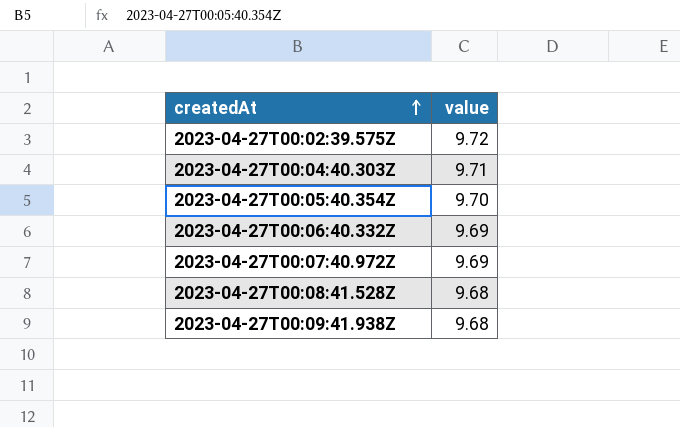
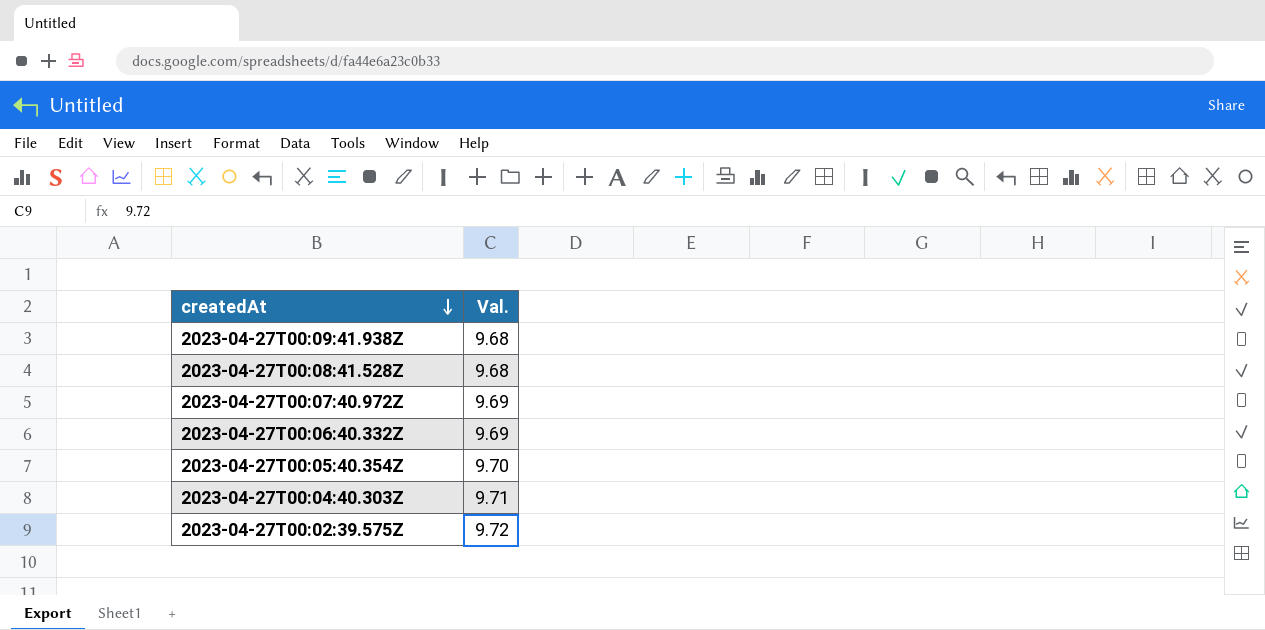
row order: createdAt ascending -> createdAt descending
column name: value -> Val.

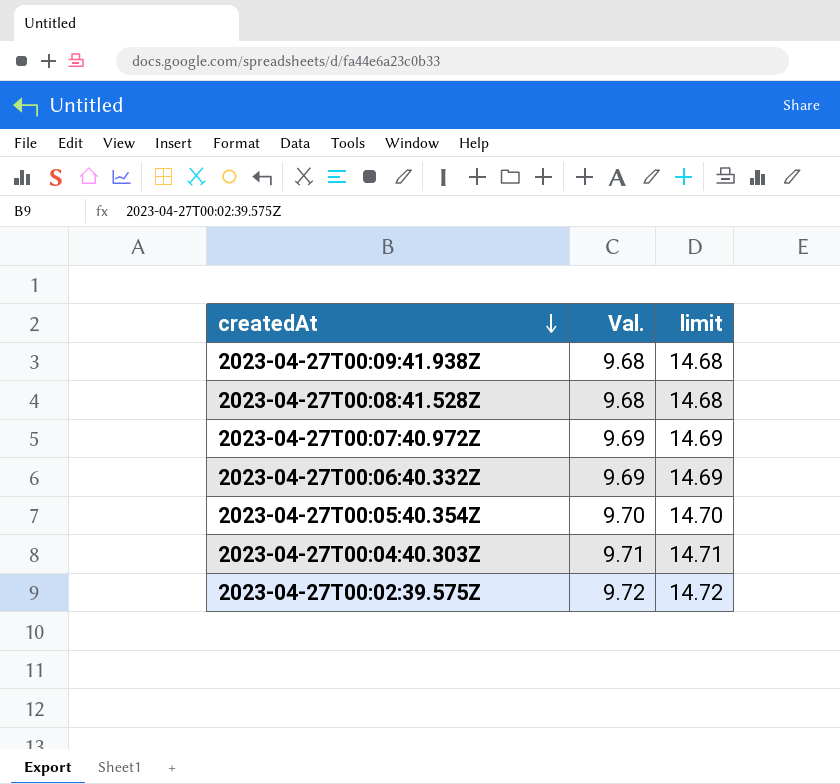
column limit | formula: none -> [Val.] + 5

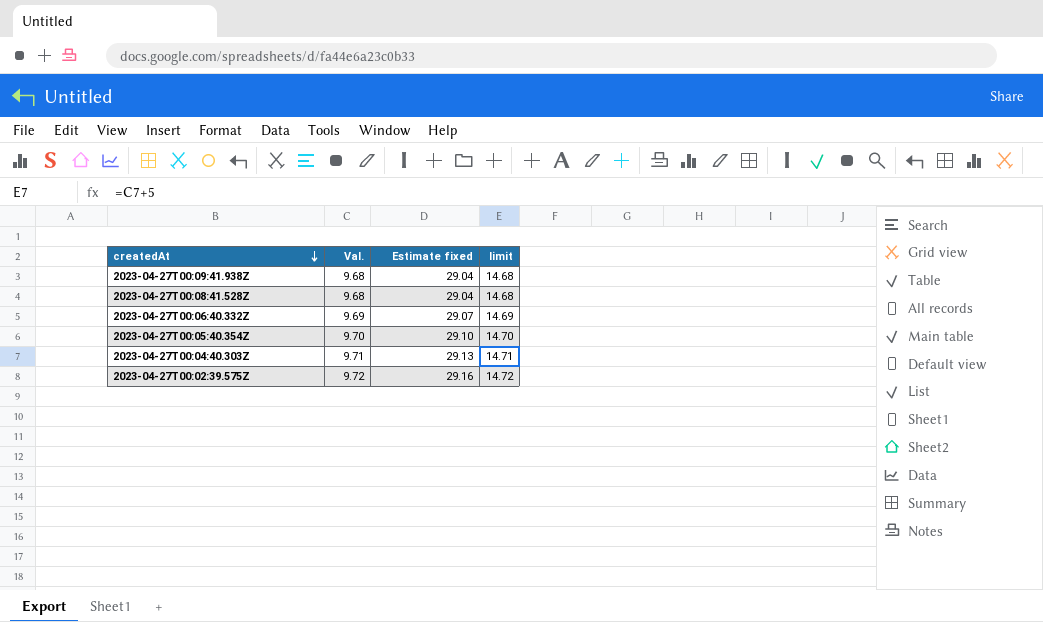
column Estimate fixed | formula: none -> [Val.] * 3
row 2023-04-27T00:07:40.972Z: 9.69 | 14.69 -> none

